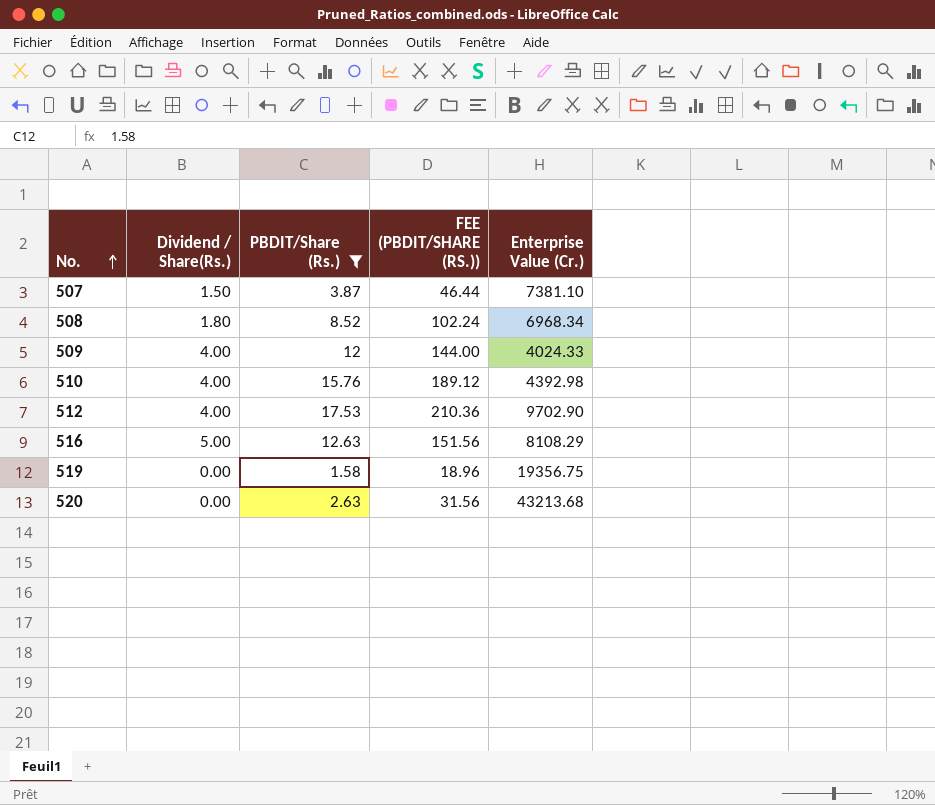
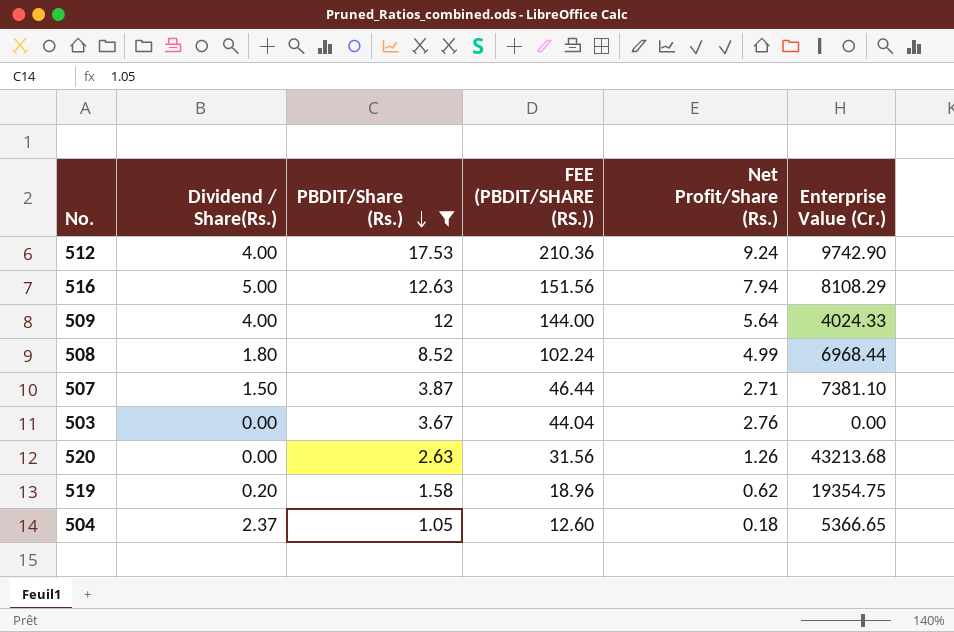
row order: No. ascending -> PBDIT/Share (Rs.) descending
column Net Profit/Share (Rs.) | position: none -> 5
row 510: 4.00 | 15.76 | 189.12 | 4392.98 -> none
512 | Enterprise Value (Cr.): 9702.90 -> 9742.90
508 | Enterprise Value (Cr.): 6968.34 -> 6968.44
row 503: none -> 0.00 | 3.67 | 44.04 | 2.76 | 0.00
519 | Dividend / Share(Rs.): 0.00 -> 0.20
519 | Enterprise Value (Cr.): 19356.75 -> 19354.75
row 504: none -> 2.37 | 1.05 | 12.60 | 0.18 | 5366.65

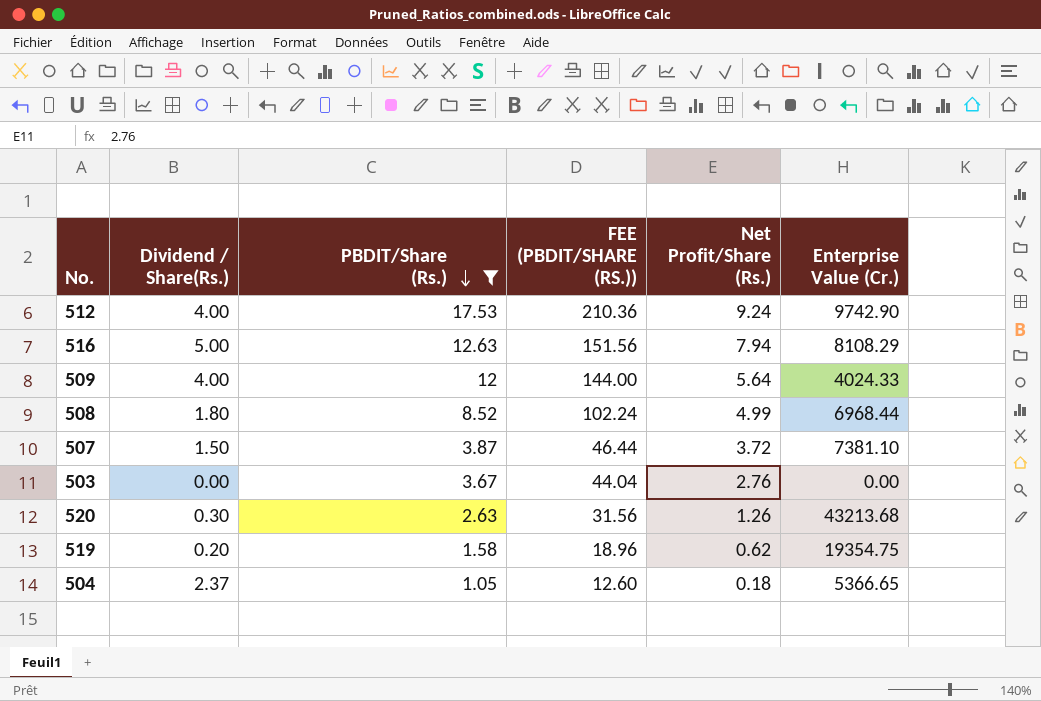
507 | Net Profit/Share (Rs.): 2.71 -> 3.72
520 | Dividend / Share(Rs.): 0.00 -> 0.30

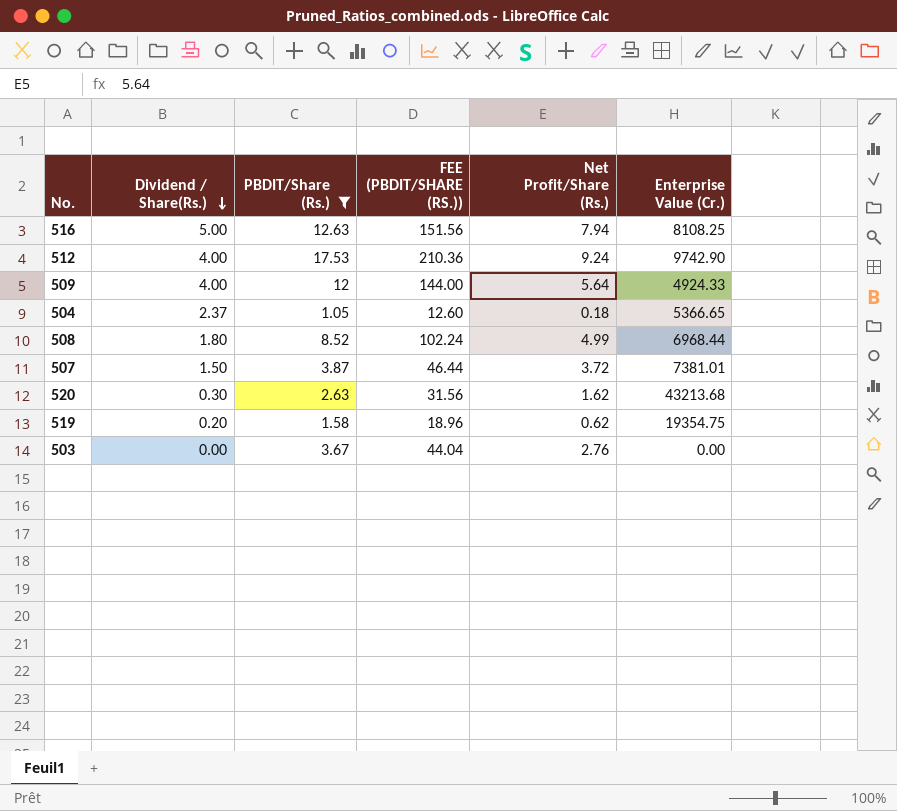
row order: PBDIT/Share (Rs.) descending -> Dividend / Share(Rs.) descending
516 | Enterprise Value (Cr.): 8108.29 -> 8108.25
509 | Enterprise Value (Cr.): 4024.33 -> 4924.33
507 | Enterprise Value (Cr.): 7381.10 -> 7381.01
520 | Net Profit/Share (Rs.): 1.26 -> 1.62

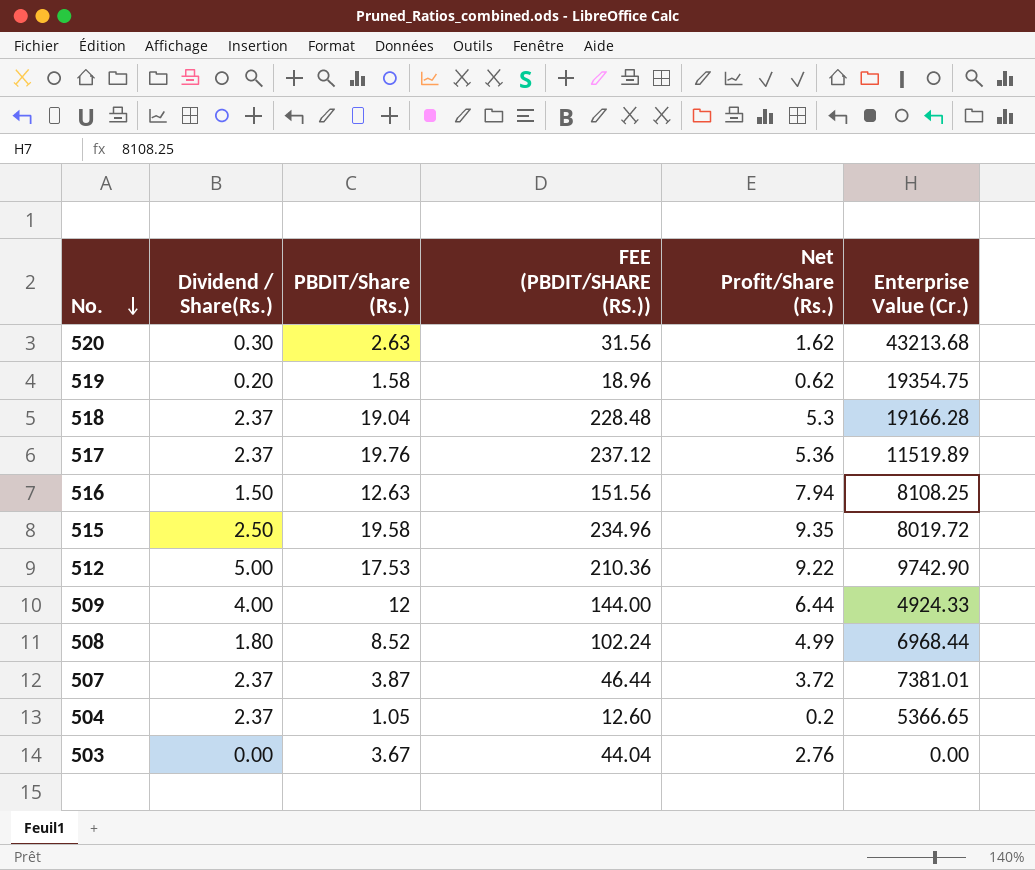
filter: PBDIT/Share (Rs.) <= 17.53 -> none
row order: Dividend / Share(Rs.) descending -> No. descending
516 | Dividend / Share(Rs.): 5.00 -> 1.50
512 | Dividend / Share(Rs.): 4.00 -> 5.00
512 | Net Profit/Share (Rs.): 9.24 -> 9.22
509 | Net Profit/Share (Rs.): 5.64 -> 6.44
507 | Dividend / Share(Rs.): 1.50 -> 2.37
504 | Net Profit/Share (Rs.): 0.18 -> 0.2

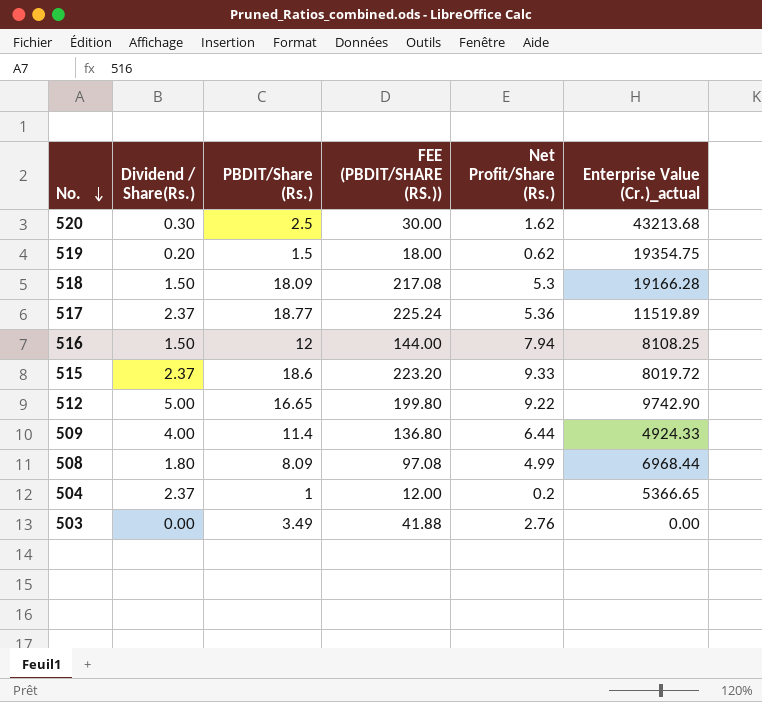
column name: Enterprise Value (Cr.) -> Enterprise Value (Cr.)_actual
row 507: 2.37 | 3.87 | 46.44 | 3.72 | 7381.01 -> none
520 | PBDIT/Share (Rs.): 2.63 -> 2.5
520 | FEE (PBDIT/SHARE (RS.)): 31.56 -> 30.00
519 | PBDIT/Share (Rs.): 1.58 -> 1.5
519 | FEE (PBDIT/SHARE (RS.)): 18.96 -> 18.00
518 | Dividend / Share(Rs.): 2.37 -> 1.50
518 | PBDIT/Share (Rs.): 19.04 -> 18.09
518 | FEE (PBDIT/SHARE (RS.)): 228.48 -> 217.08
517 | PBDIT/Share (Rs.): 19.76 -> 18.77
517 | FEE (PBDIT/SHARE (RS.)): 237.12 -> 225.24
516 | PBDIT/Share (Rs.): 12.63 -> 12
516 | FEE (PBDIT/SHARE (RS.)): 151.56 -> 144.00
515 | Dividend / Share(Rs.): 2.50 -> 2.37
515 | PBDIT/Share (Rs.): 19.58 -> 18.6
515 | FEE (PBDIT/SHARE (RS.)): 234.96 -> 223.20
515 | Net Profit/Share (Rs.): 9.35 -> 9.33
512 | PBDIT/Share (Rs.): 17.53 -> 16.65
512 | FEE (PBDIT/SHARE (RS.)): 210.36 -> 199.80
509 | PBDIT/Share (Rs.): 12 -> 11.4
509 | FEE (PBDIT/SHARE (RS.)): 144.00 -> 136.80
508 | PBDIT/Share (Rs.): 8.52 -> 8.09
508 | FEE (PBDIT/SHARE (RS.)): 102.24 -> 97.08
504 | PBDIT/Share (Rs.): 1.05 -> 1
504 | FEE (PBDIT/SHARE (RS.)): 12.60 -> 12.00
503 | PBDIT/Share (Rs.): 3.67 -> 3.49
503 | FEE (PBDIT/SHARE (RS.)): 44.04 -> 41.88

